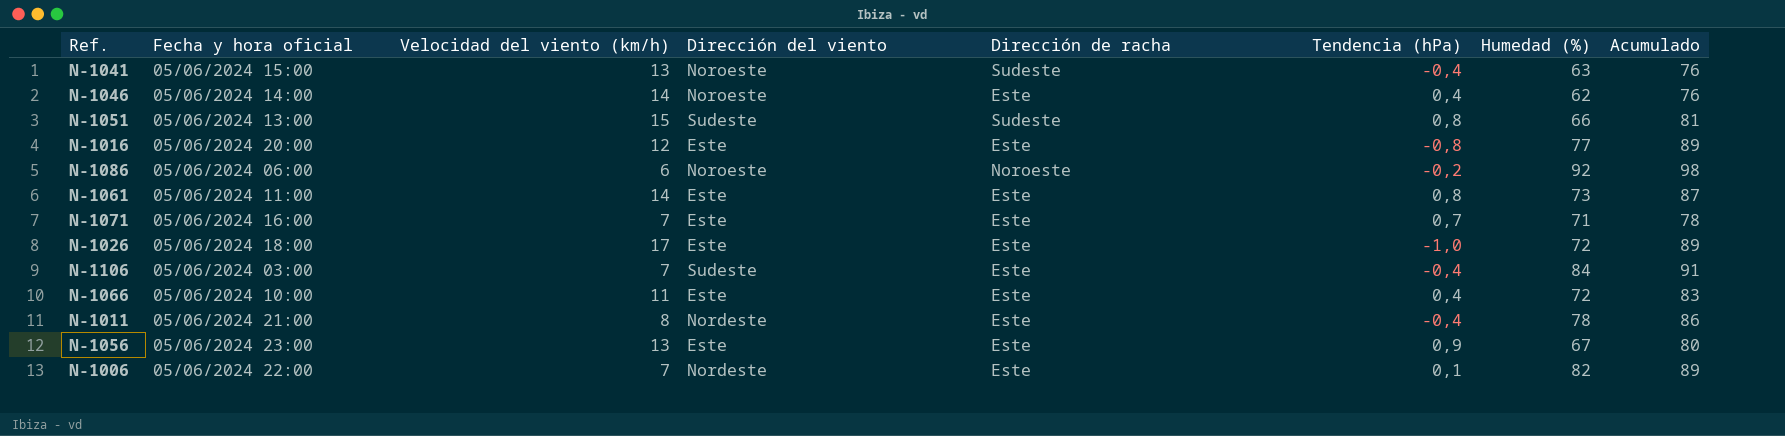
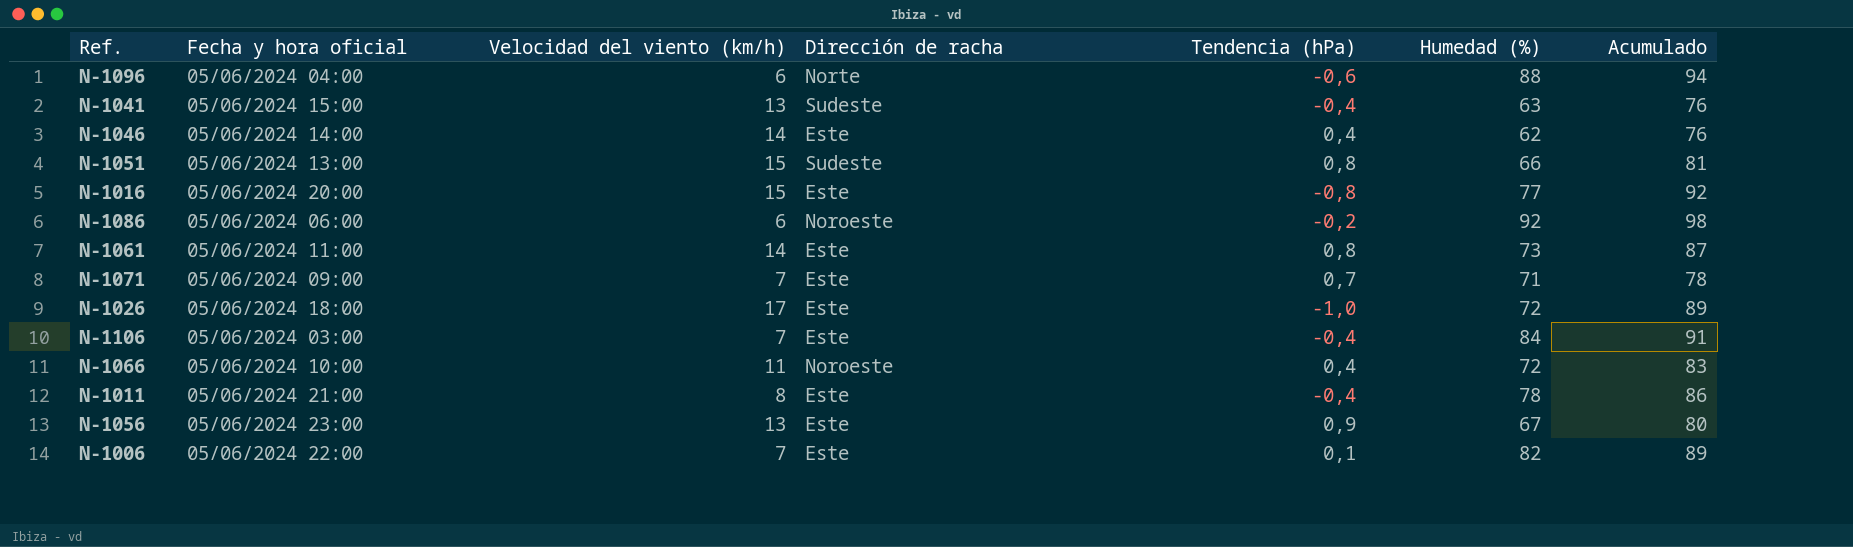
column Dirección del viento | position: 4 -> none
row N-1096: none -> 05/06/2024 04:00 | 6 | Norte | -0,6 | 88 | 94
N-1016 | Velocidad del viento (km/h): 12 -> 15
N-1016 | Acumulado: 89 -> 92
N-1071 | Fecha y hora oficial: 05/06/2024 16:00 -> 05/06/2024 09:00
N-1066 | Dirección de racha: Este -> Noroeste

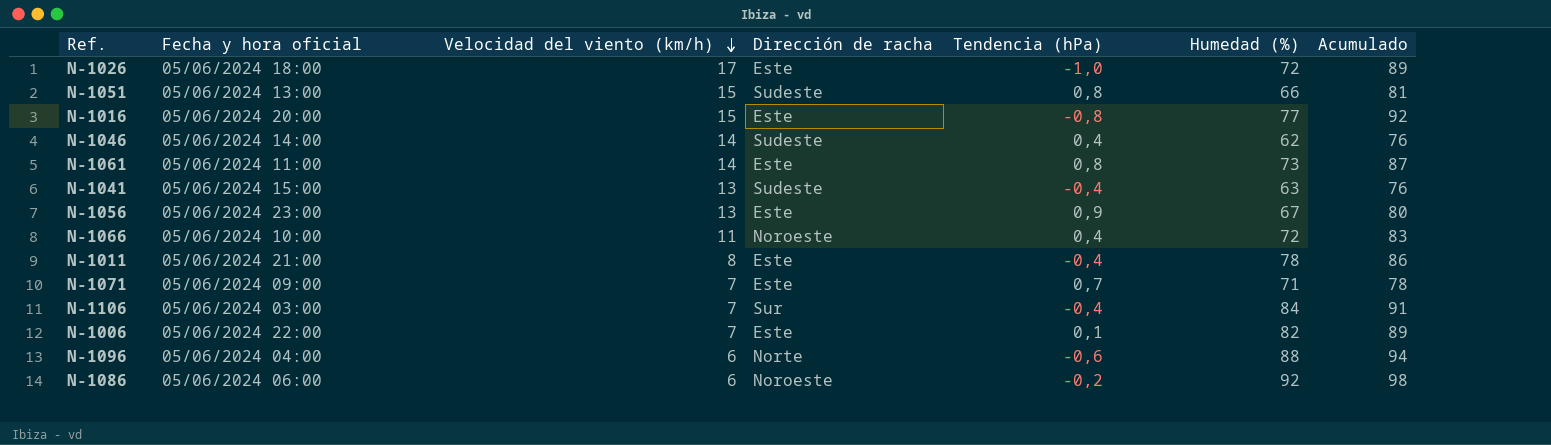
row order: none -> Velocidad del viento (km/h) descending
N-1046 | Dirección de racha: Este -> Sudeste
N-1106 | Dirección de racha: Este -> Sur

